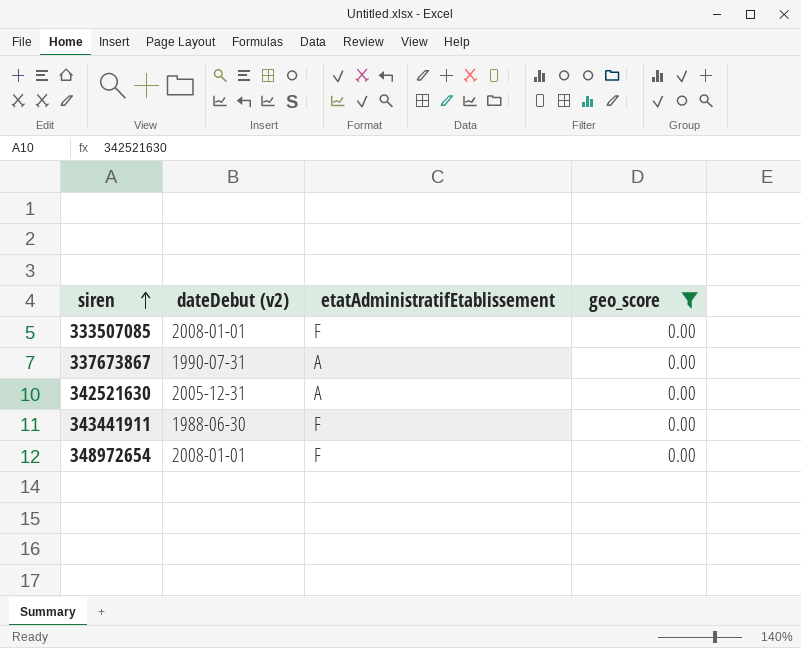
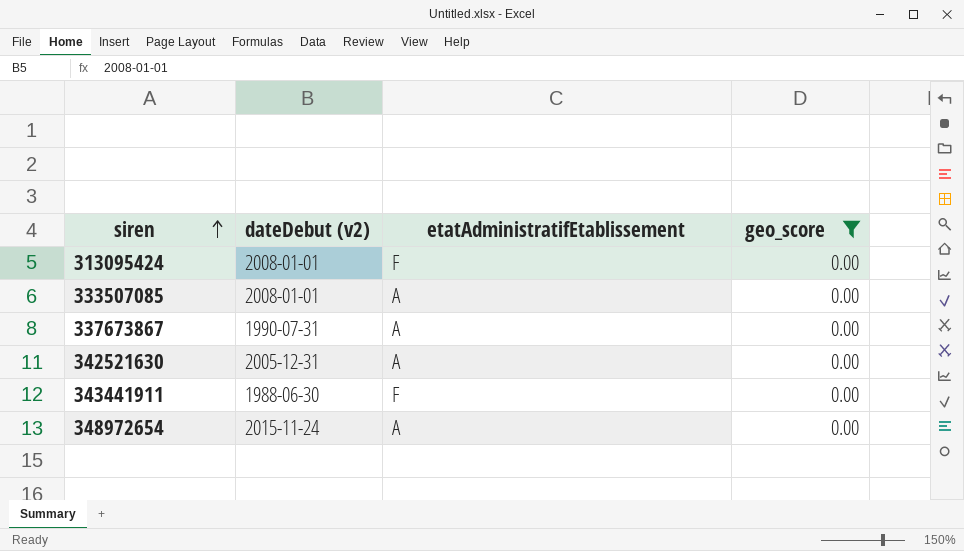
row 313095424: none -> 2008-01-01 | F | 0.00
333507085 | etatAdministratifEtablissement: F -> A
348972654 | dateDebut (v2): 2008-01-01 -> 2015-11-24
348972654 | etatAdministratifEtablissement: F -> A

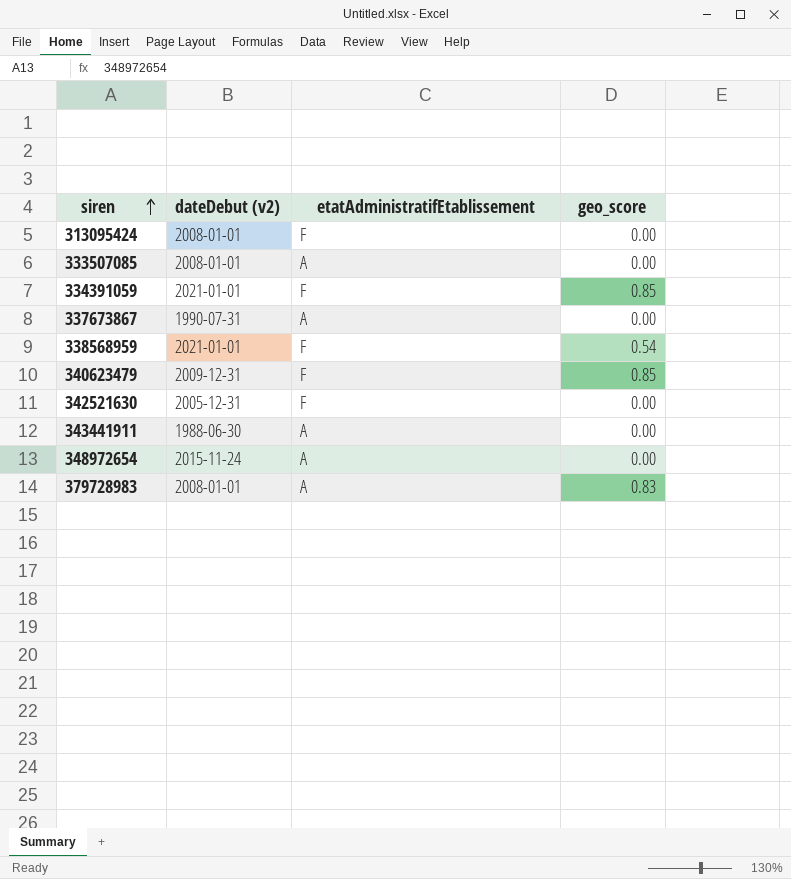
filter: geo_score = 0.00 -> none
342521630 | etatAdministratifEtablissement: A -> F
343441911 | etatAdministratifEtablissement: F -> A

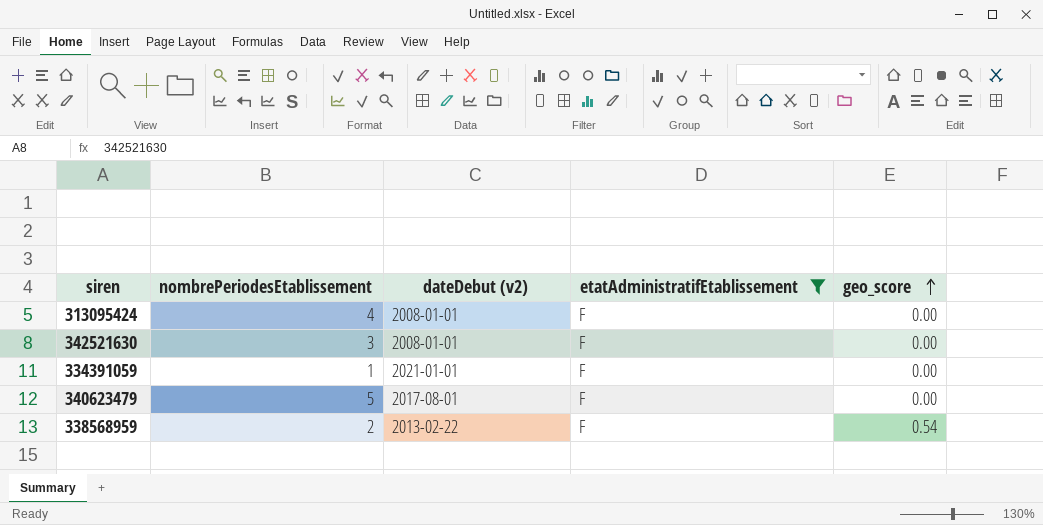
filter: none -> etatAdministratifEtablissement = F
row order: siren ascending -> geo_score ascending
column nombrePeriodesEtablissement | position: none -> 2
342521630 | dateDebut (v2): 2005-12-31 -> 2008-01-01
334391059 | geo_score: 0.85 -> 0.00
340623479 | dateDebut (v2): 2009-12-31 -> 2017-08-01
340623479 | geo_score: 0.85 -> 0.00
338568959 | dateDebut (v2): 2021-01-01 -> 2013-02-22

